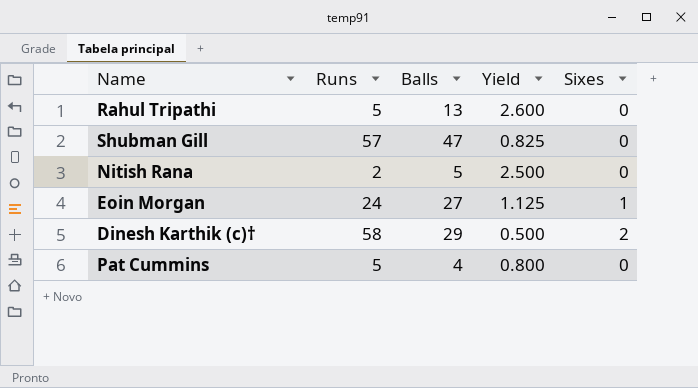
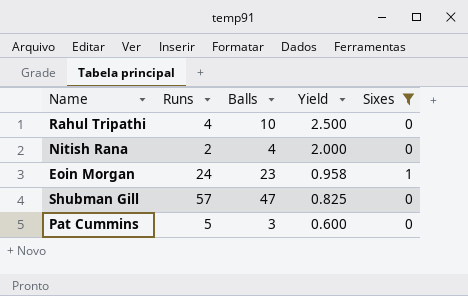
filter: none -> Sixes != 2
row order: none -> Yield descending
Rahul Tripathi | Runs: 5 -> 4
Rahul Tripathi | Balls: 13 -> 10
Rahul Tripathi | Yield: 2.600 -> 2.500
Nitish Rana | Balls: 5 -> 4
Nitish Rana | Yield: 2.500 -> 2.000
Eoin Morgan | Balls: 27 -> 23
Eoin Morgan | Yield: 1.125 -> 0.958
Pat Cummins | Balls: 4 -> 3
Pat Cummins | Yield: 0.800 -> 0.600

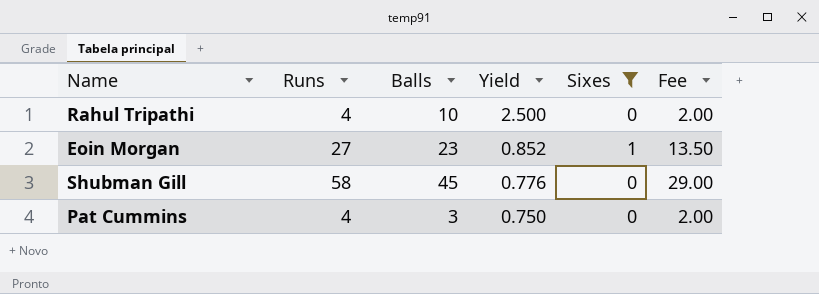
column Fee | formula: none -> [Runs] * 0.5
row Nitish Rana: 2 | 4 | 2.000 | 0 -> none
Eoin Morgan | Runs: 24 -> 27
Eoin Morgan | Yield: 0.958 -> 0.852
Shubman Gill | Runs: 57 -> 58
Shubman Gill | Balls: 47 -> 45
Shubman Gill | Yield: 0.825 -> 0.776
Pat Cummins | Runs: 5 -> 4
Pat Cummins | Yield: 0.600 -> 0.750

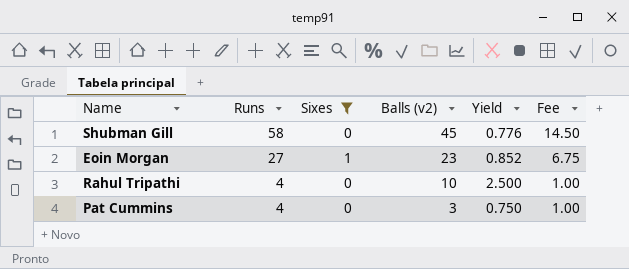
row order: Yield descending -> Runs descending
column Sixes | position: 5 -> 3
column name: Balls -> Balls (v2)
column Fee | formula: [Runs] * 0.5 -> [Runs] * 0.25

